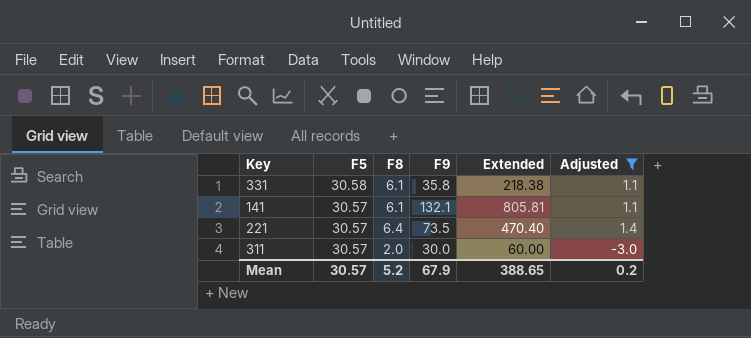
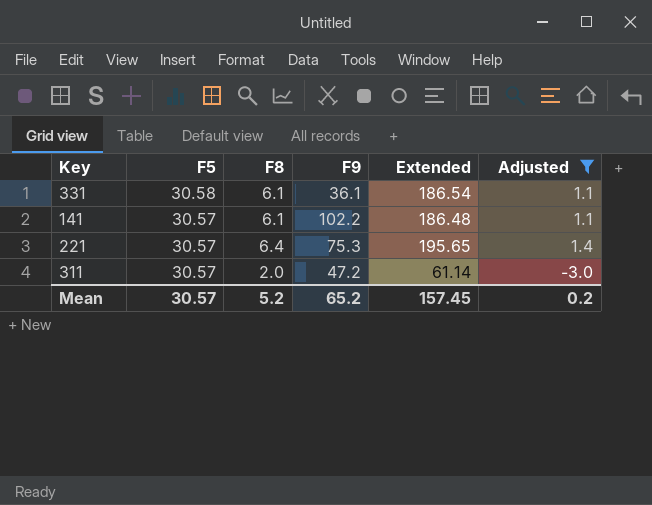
column Extended | formula: [F8] * [F9] -> [F5] * [F8]
331 | F9: 35.8 -> 36.1
141 | F9: 132.1 -> 102.2
221 | F9: 73.5 -> 75.3
311 | F9: 30.0 -> 47.2
Mean | F9: 67.9 -> 65.2
Mean | Extended: 388.65 -> 157.45

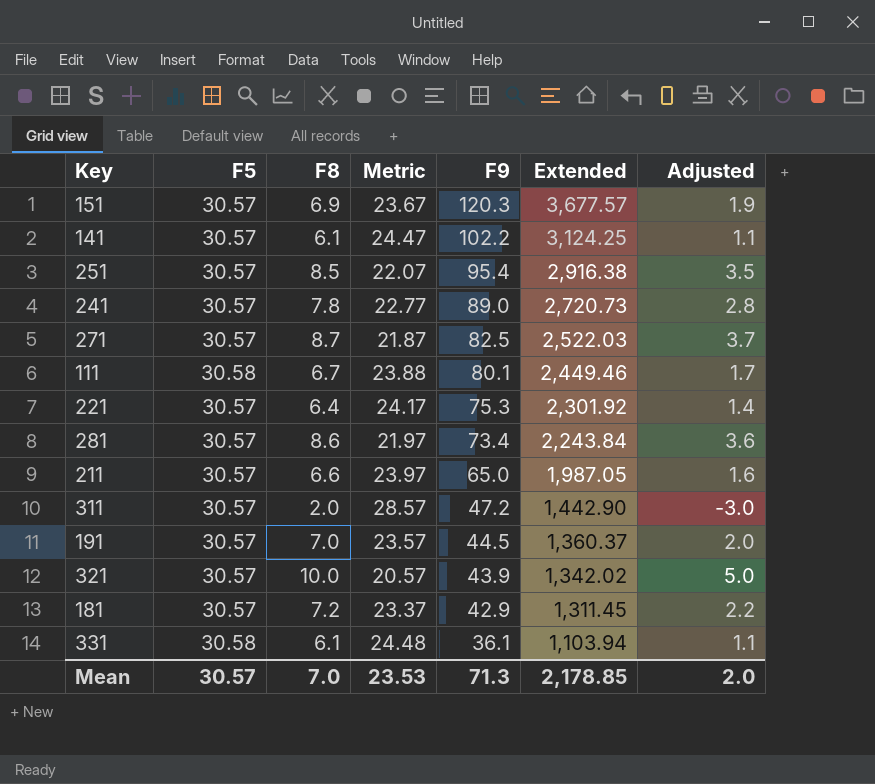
filter: Adjusted <= 1.4 -> none
row order: F5 descending -> F9 descending
column Metric | formula: none -> [F5] - [F8]
column Extended | formula: [F5] * [F8] -> [F5] * [F9]
Mean | F8: 5.2 -> 7.0
Mean | F9: 65.2 -> 71.3
Mean | Extended: 157.45 -> 2,178.85
Mean | Adjusted: 0.2 -> 2.0

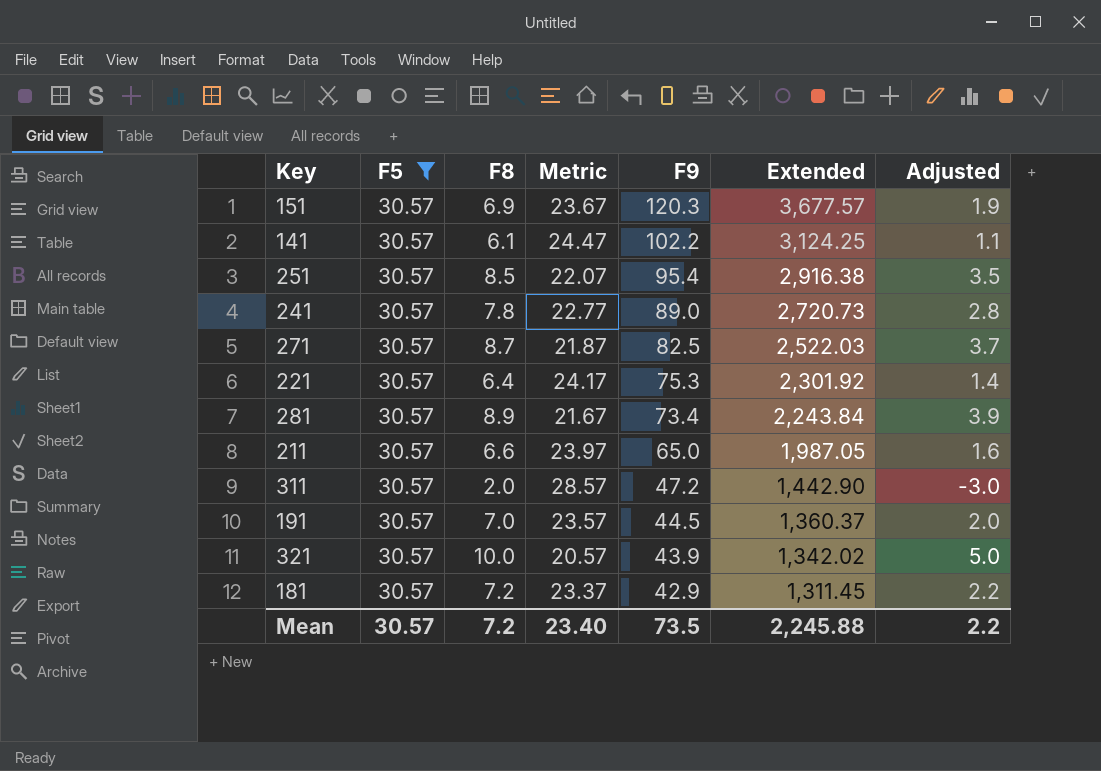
filter: none -> F5 = 30.57
281 | F8: 8.6 -> 8.9
281 | Metric: 21.97 -> 21.67
281 | Adjusted: 3.6 -> 3.9
Mean | F8: 7.0 -> 7.2
Mean | Metric: 23.53 -> 23.40
Mean | F9: 71.3 -> 73.5
Mean | Extended: 2,178.85 -> 2,245.88
Mean | Adjusted: 2.0 -> 2.2

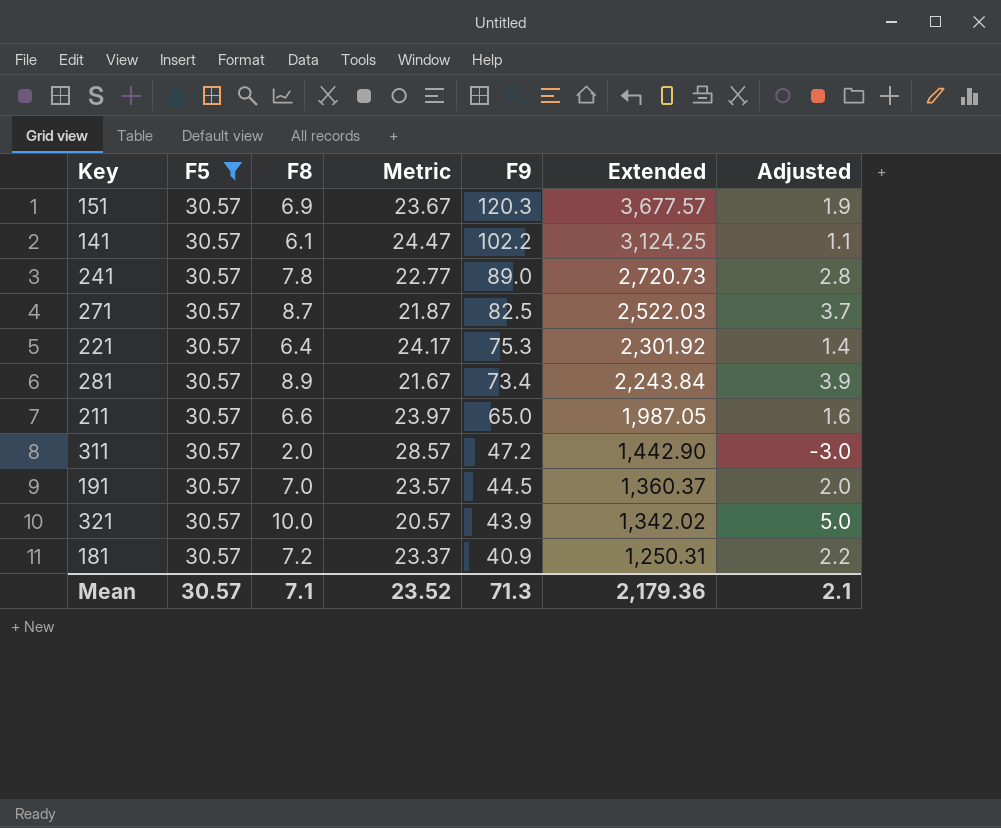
row 251: 30.57 | 8.5 | 22.07 | 95.4 | 2,916.38 | 3.5 -> none
181 | F9: 42.9 -> 40.9
181 | Extended: 1,311.45 -> 1,250.31
Mean | F8: 7.2 -> 7.1
Mean | Metric: 23.40 -> 23.52
Mean | F9: 73.5 -> 71.3
Mean | Extended: 2,245.88 -> 2,179.36
Mean | Adjusted: 2.2 -> 2.1

